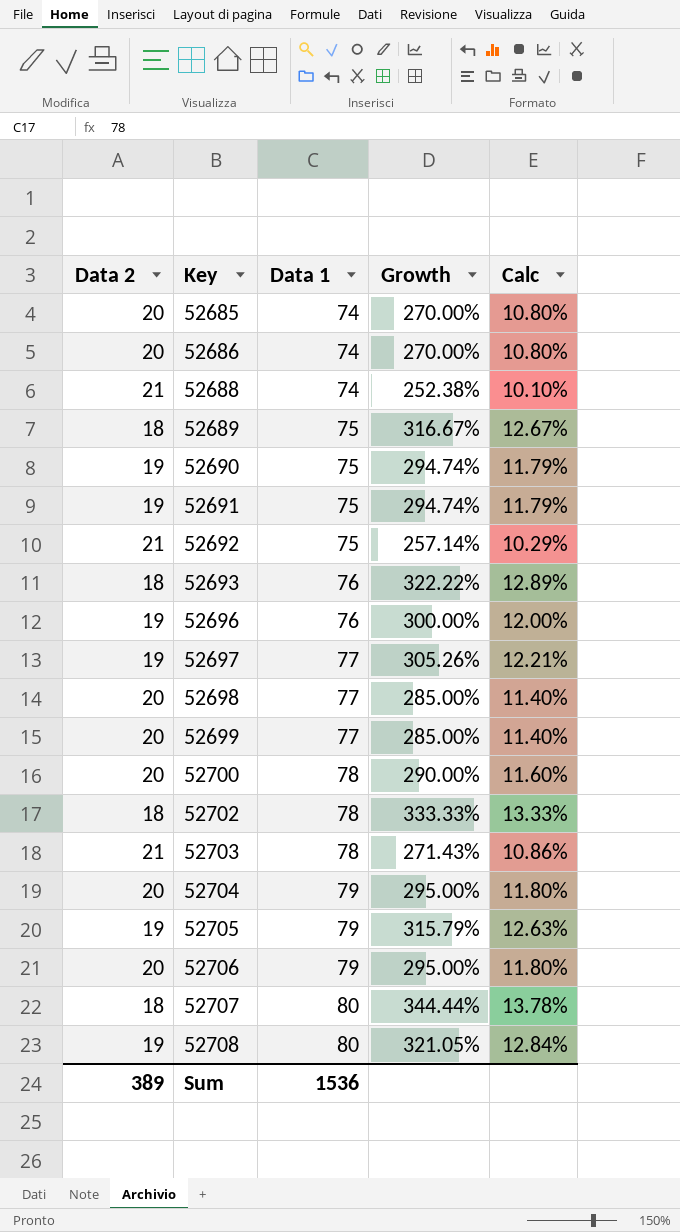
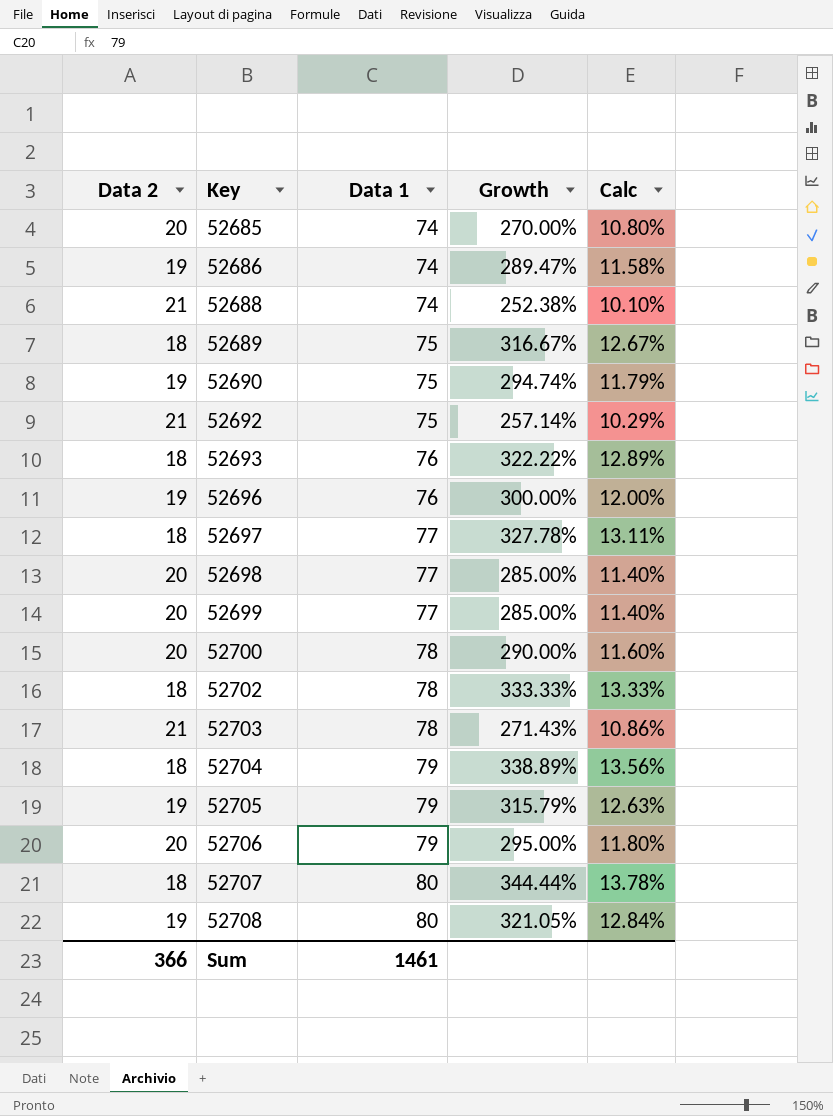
row 52691: 19 | 75 | 294.74% | 11.79% -> none
52686 | Data 2: 20 -> 19
52686 | Growth: 270.00% -> 289.47%
52686 | Calc: 10.80% -> 11.58%
52697 | Data 2: 19 -> 18
52697 | Growth: 305.26% -> 327.78%
52697 | Calc: 12.21% -> 13.11%
52704 | Data 2: 20 -> 18
52704 | Growth: 295.00% -> 338.89%
52704 | Calc: 11.80% -> 13.56%
Sum | Data 2: 389 -> 366
Sum | Data 1: 1536 -> 1461

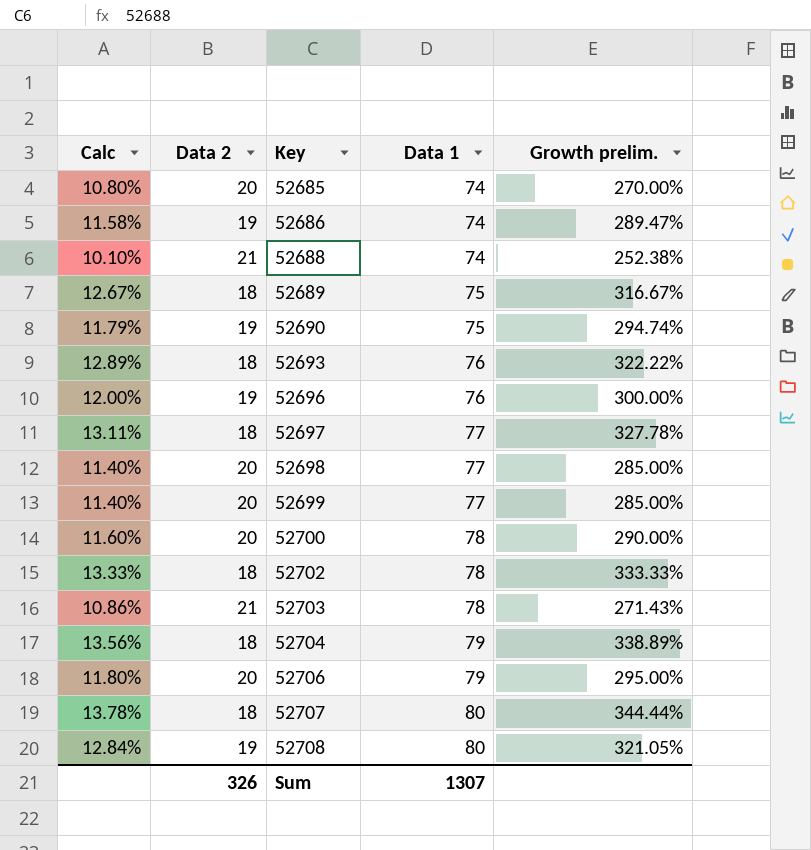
column Calc | position: 5 -> 1
column name: Growth -> Growth prelim.
row 52692: 21 | 75 | 257.14% | 10.29% -> none
row 52705: 19 | 79 | 315.79% | 12.63% -> none
Sum | Data 2: 366 -> 326
Sum | Data 1: 1461 -> 1307

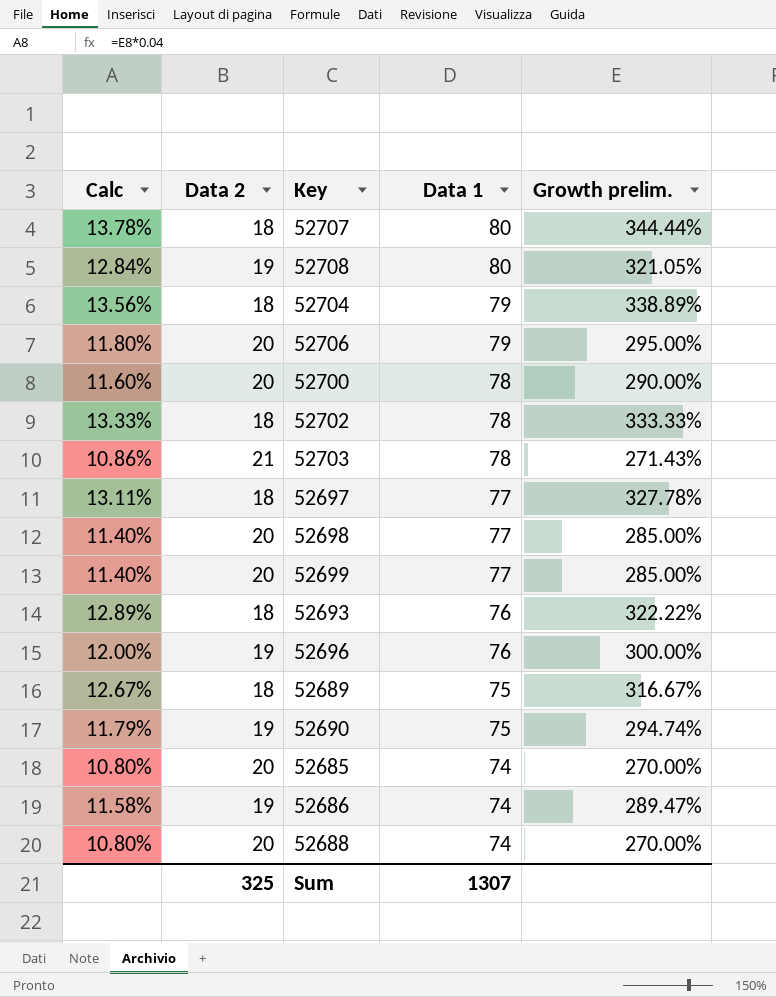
row order: Key ascending -> Data 1 descending
52688 | Calc: 10.10% -> 10.80%
52688 | Data 2: 21 -> 20
52688 | Growth prelim.: 252.38% -> 270.00%
Sum | Data 2: 326 -> 325

